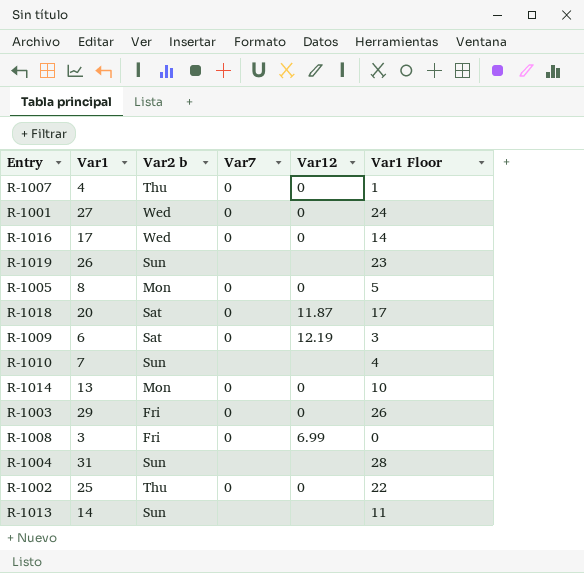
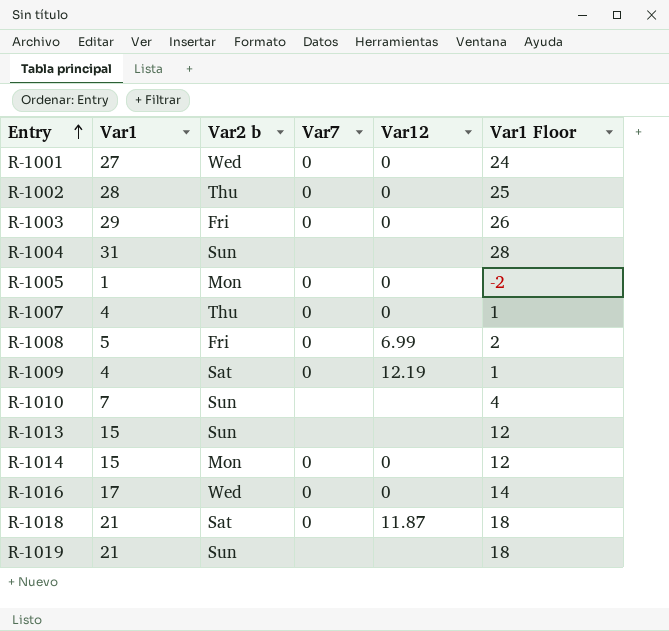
row order: none -> Entry ascending
R-1002 | Var1: 25 -> 28
R-1002 | Var1 Floor: 22 -> 25
R-1005 | Var1: 8 -> 1
R-1005 | Var1 Floor: 5 -> -2
R-1008 | Var1: 3 -> 5
R-1008 | Var1 Floor: 0 -> 2
R-1009 | Var1: 6 -> 4
R-1009 | Var1 Floor: 3 -> 1
R-1013 | Var1: 14 -> 15
R-1013 | Var1 Floor: 11 -> 12
R-1014 | Var1: 13 -> 15
R-1014 | Var1 Floor: 10 -> 12
R-1018 | Var1: 20 -> 21
R-1018 | Var1 Floor: 17 -> 18
R-1019 | Var1: 26 -> 21
R-1019 | Var1 Floor: 23 -> 18

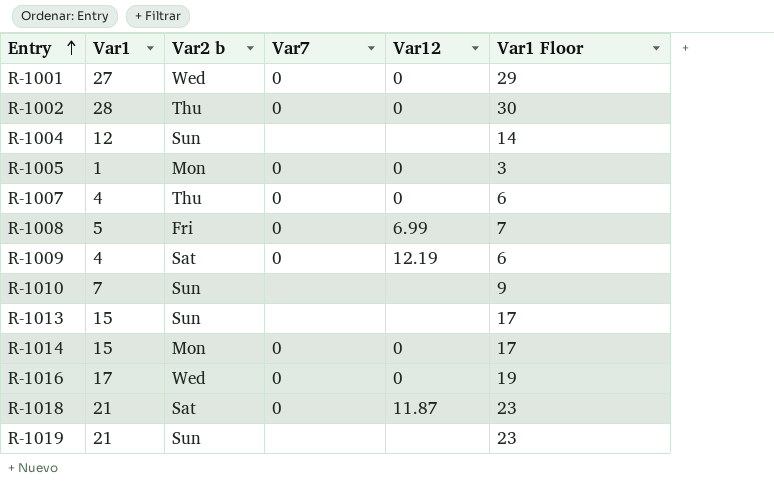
column Var1 Floor | formula: [Var1] - 3 -> [Var1] + 2
row R-1003: 29 | Fri | 0 | 0 | 26 -> none
R-1004 | Var1: 31 -> 12

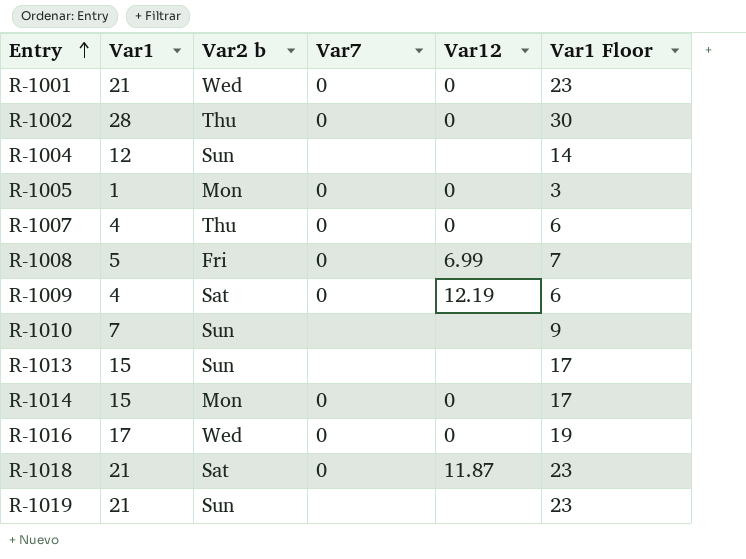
R-1001 | Var1: 27 -> 21
R-1001 | Var1 Floor: 29 -> 23

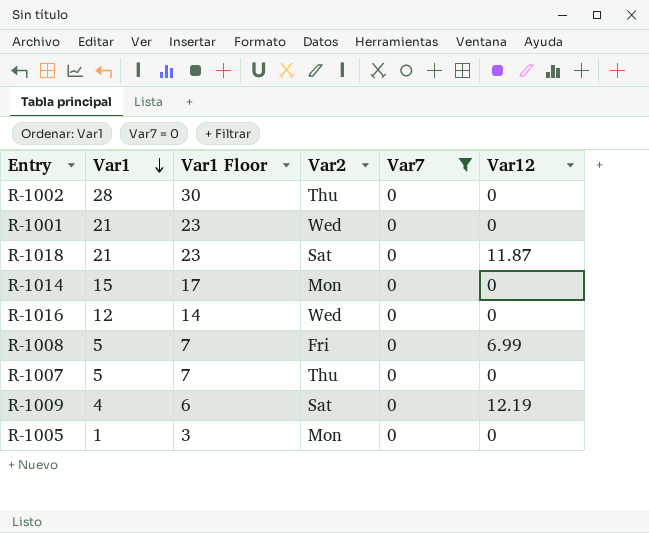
filter: none -> Var7 = 0
row order: Entry ascending -> Var1 descending
column Var1 Floor | position: 6 -> 3
column name: Var2 b -> Var2
R-1016 | Var1: 17 -> 12
R-1016 | Var1 Floor: 19 -> 14
R-1007 | Var1: 4 -> 5
R-1007 | Var1 Floor: 6 -> 7

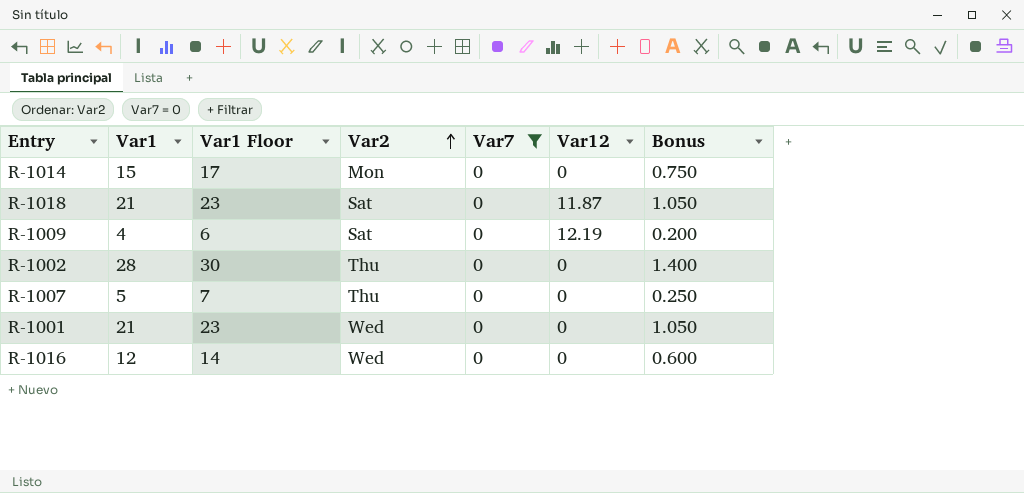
row order: Var1 descending -> Var2 ascending
column Bonus | formula: none -> [Var1] * 0.05
row R-1008: 5 | 7 | Fri | 0 | 6.99 -> none
row R-1005: 1 | 3 | Mon | 0 | 0 -> none

